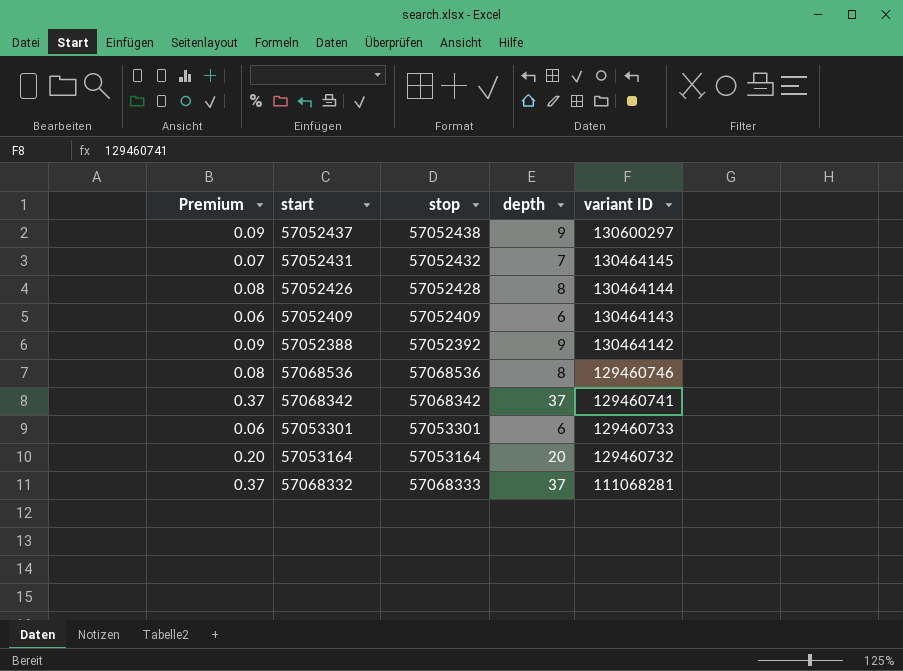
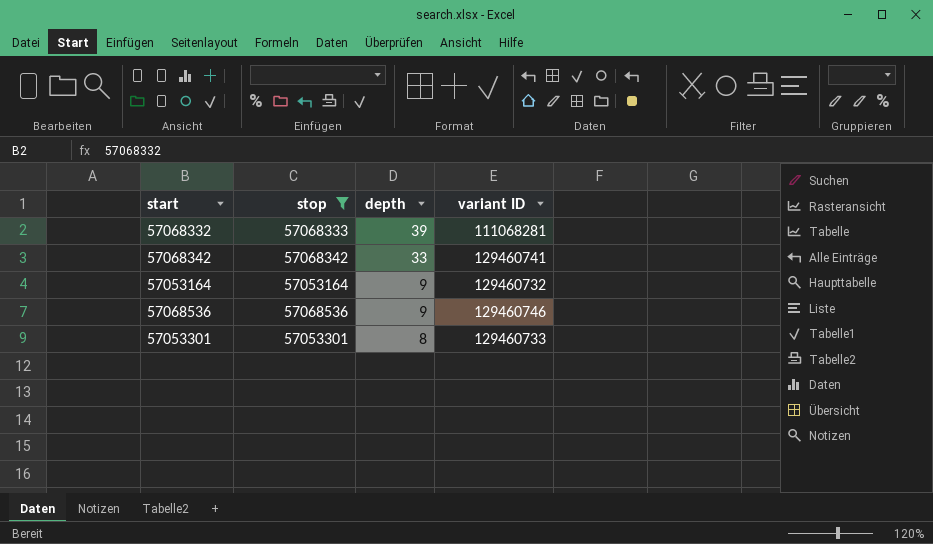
filter: none -> stop >= 57053164
row order: variant ID descending -> depth descending
column Premium | formula: [depth] * 0.01 -> none
57068332 | depth: 37 -> 39
57068342 | depth: 37 -> 33
57053164 | depth: 20 -> 9
57068536 | depth: 8 -> 9
57053301 | depth: 6 -> 8

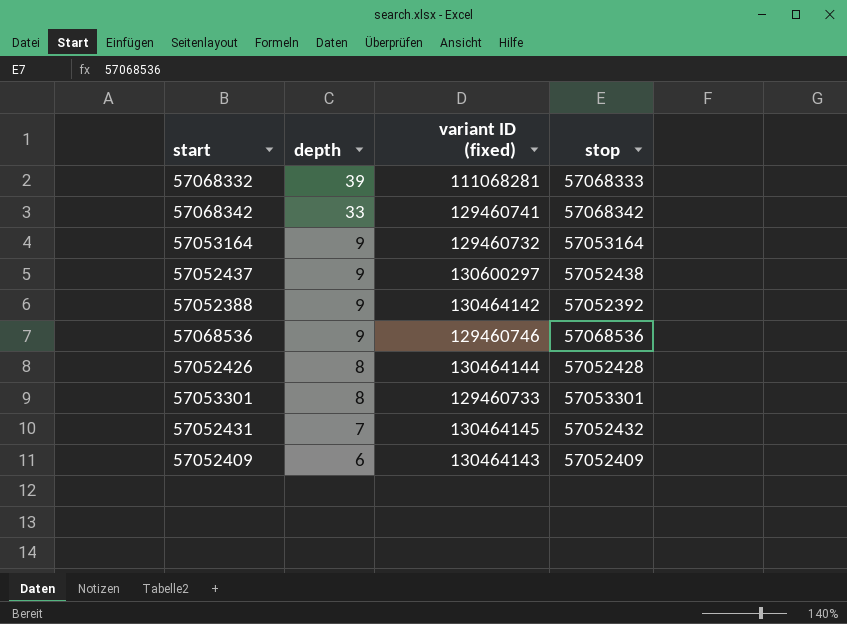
filter: stop >= 57053164 -> none
column name: variant ID -> variant ID (fixed)
column stop | position: 2 -> 4

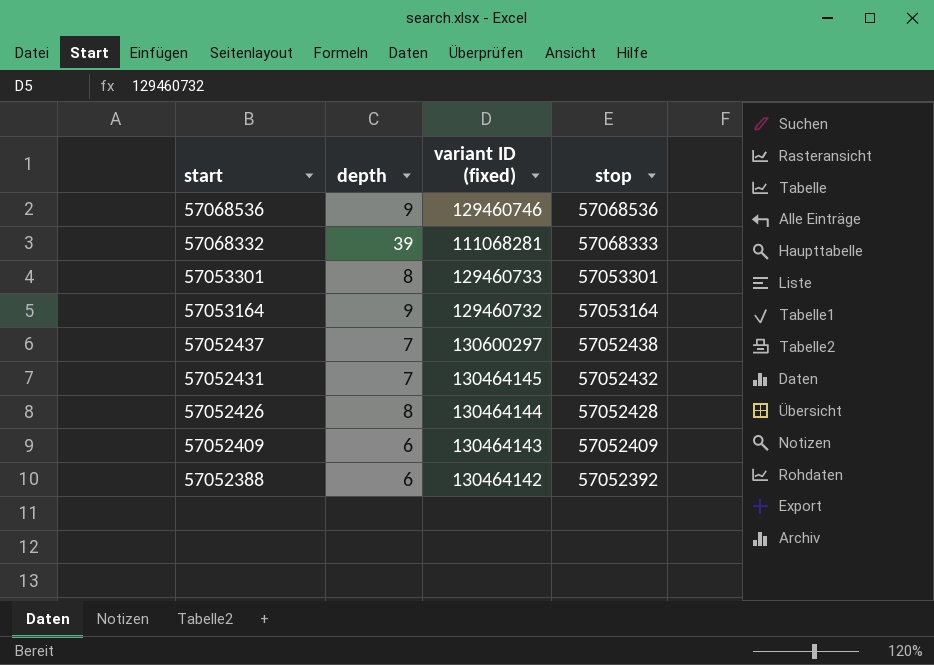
row order: depth descending -> start descending
row 57068342: 33 | 129460741 | 57068342 -> none
57052437 | depth: 9 -> 7
57052388 | depth: 9 -> 6

